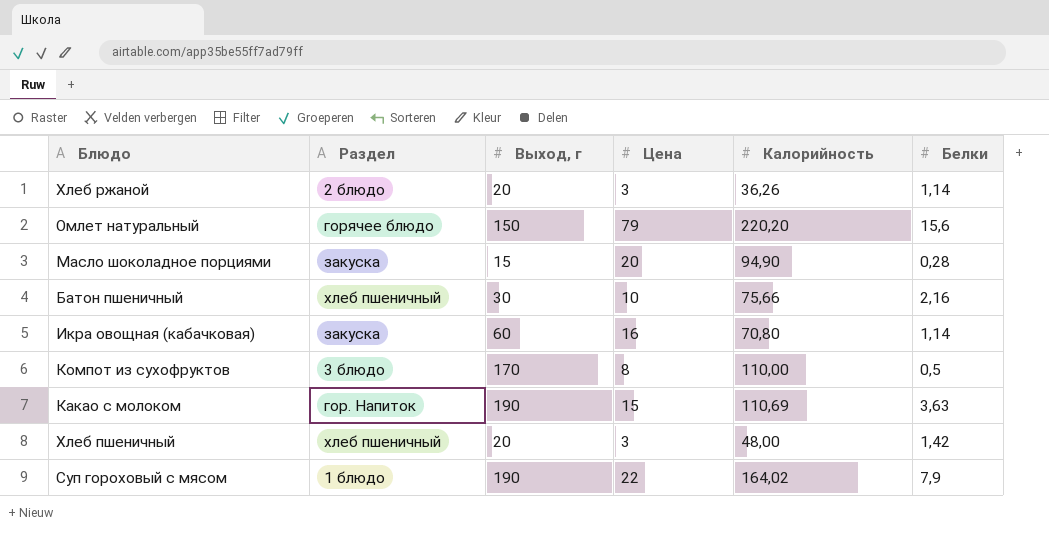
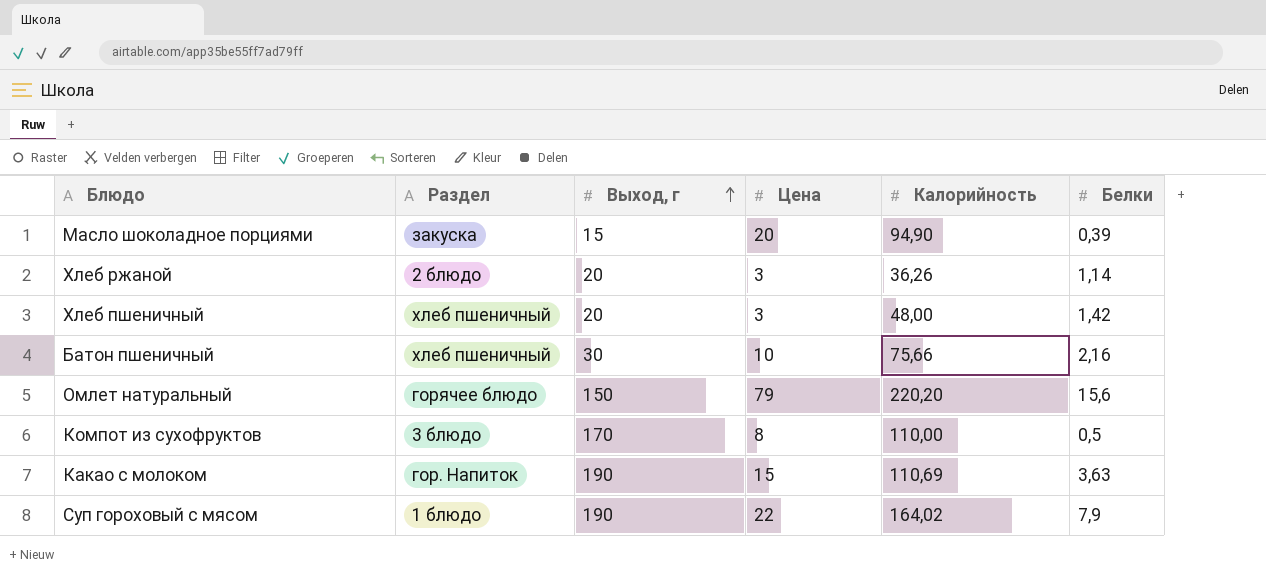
row order: none -> Выход, г ascending
row Икра овощная (кабачковая): закуска | 60 | 16 | 70,80 | 1,14 -> none
Масло шоколадное порциями | Белки: 0,28 -> 0,39

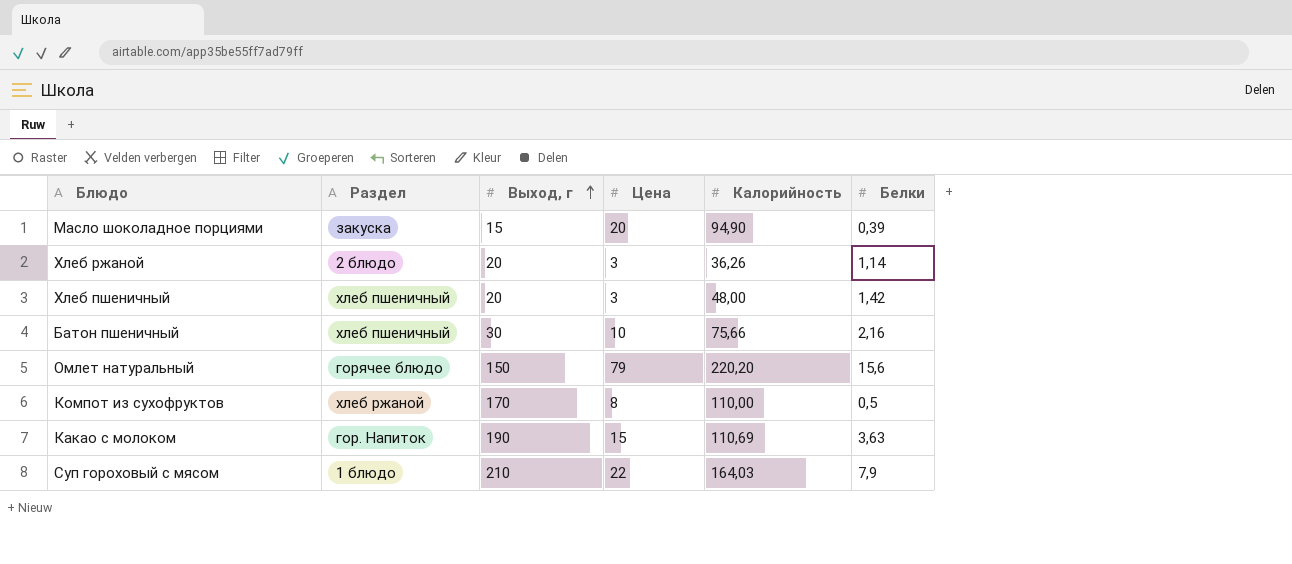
Компот из сухофруктов | Раздел: 3 блюдо -> хлеб ржаной
Суп гороховый с мясом | Выход, г: 190 -> 210
Суп гороховый с мясом | Калорийность: 164,02 -> 164,03

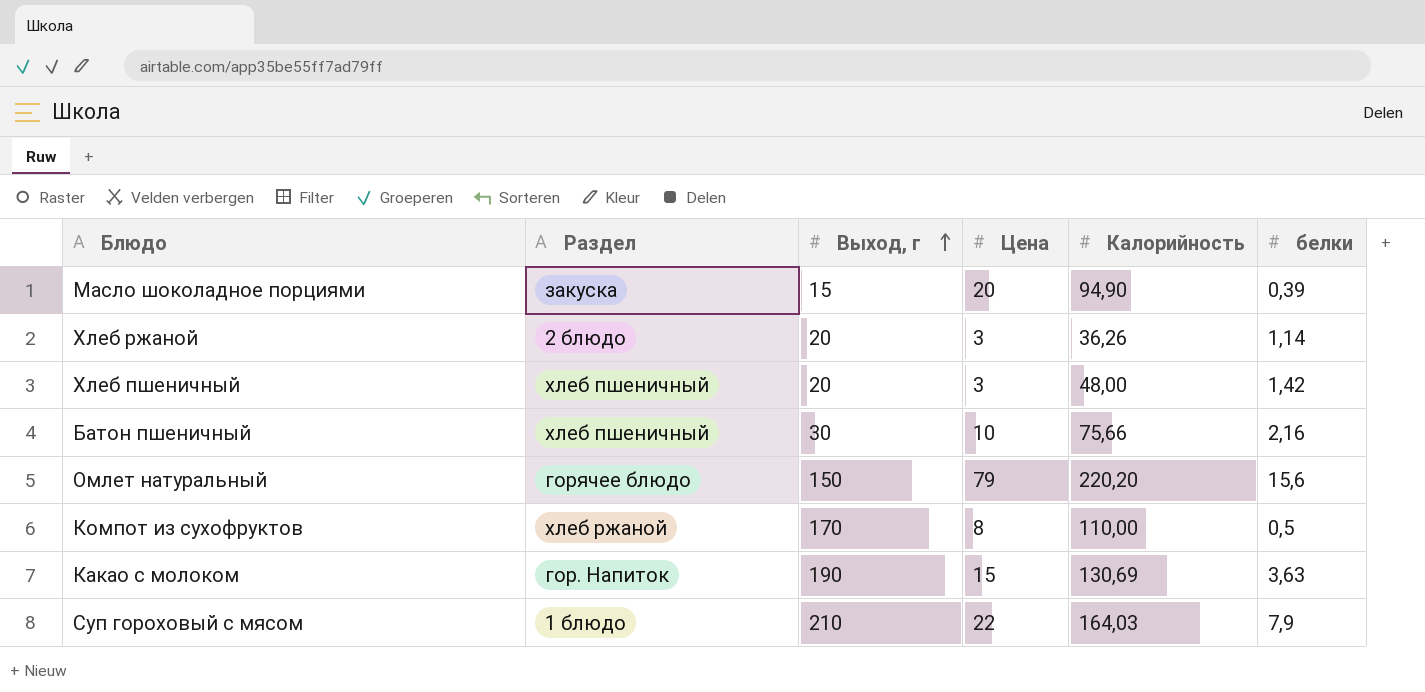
column name: Белки -> белки
Какао с молоком | Калорийность: 110,69 -> 130,69

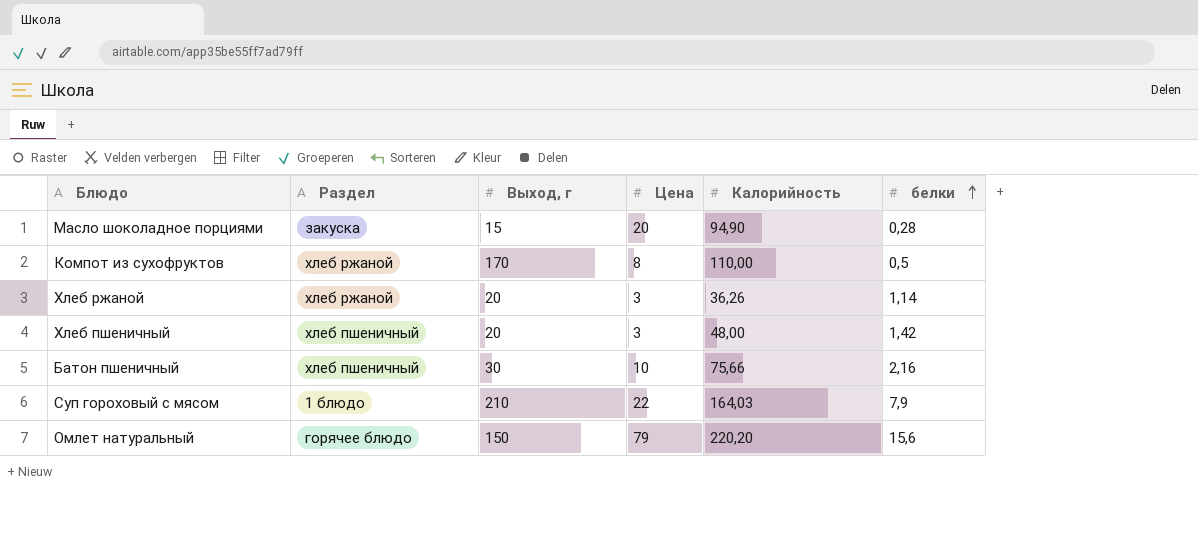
row order: Выход, г ascending -> белки ascending
row Какао с молоком: гор. Напиток | 190 | 15 | 130,69 | 3,63 -> none
Масло шоколадное порциями | белки: 0,39 -> 0,28
Хлеб ржаной | Раздел: 2 блюдо -> хлеб ржаной

